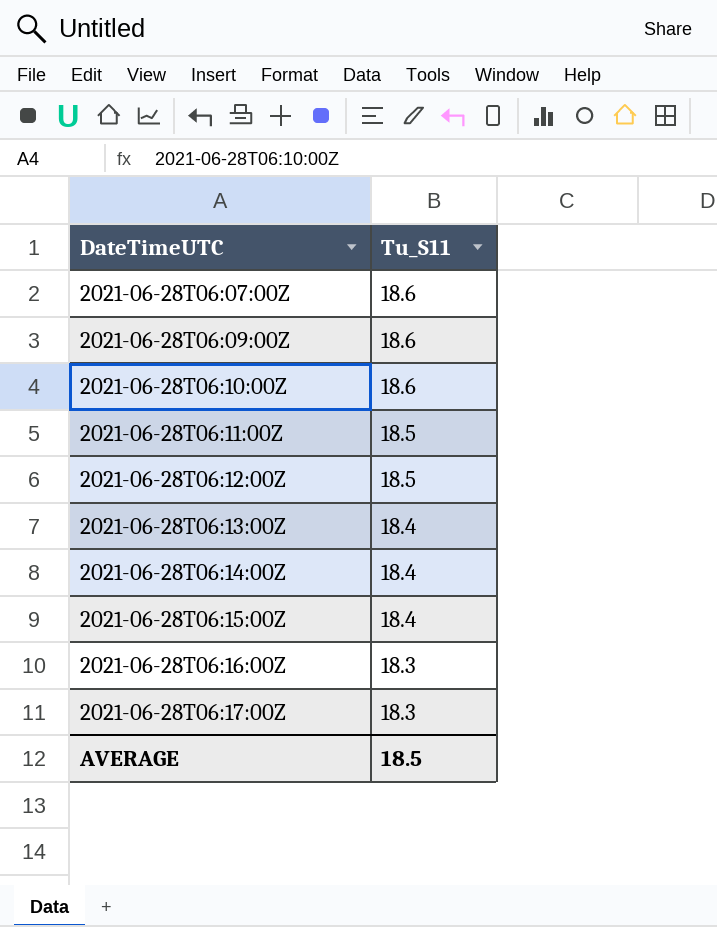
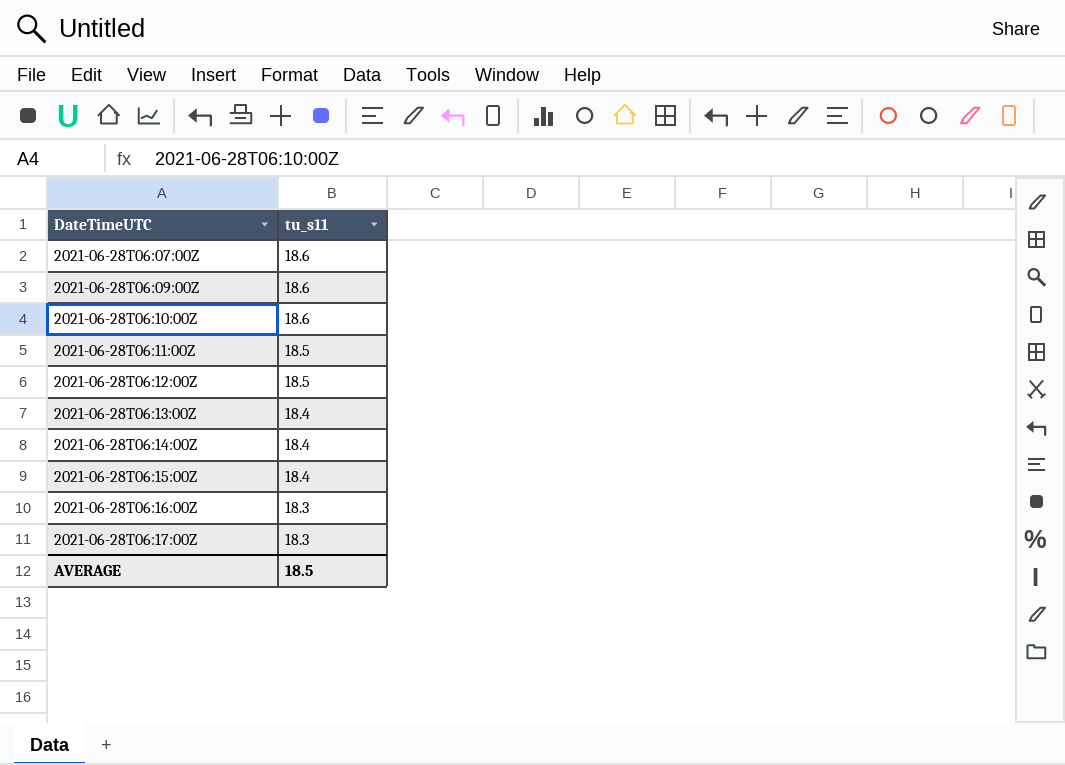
column name: Tu_S11 -> tu_s11

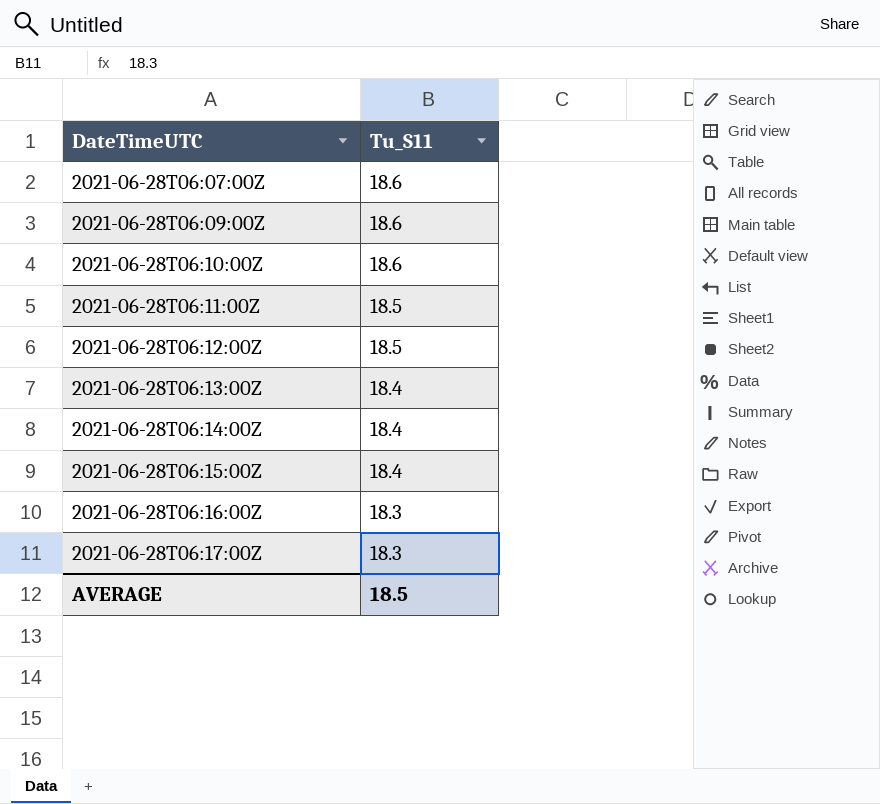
column name: tu_s11 -> Tu_S11

